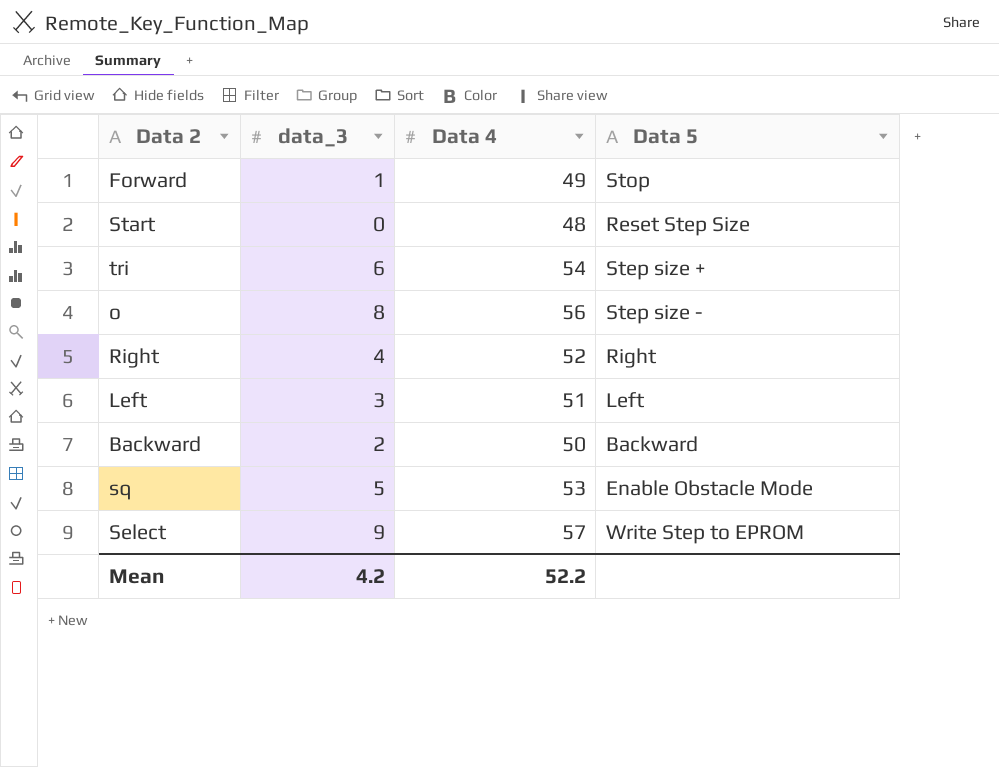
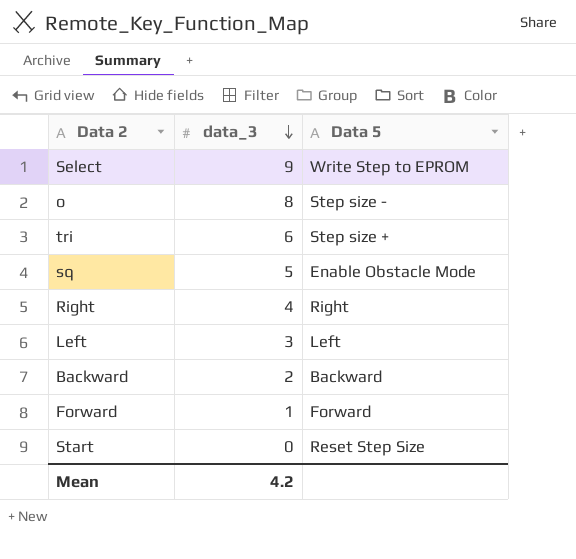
row order: none -> data_3 descending
column Data 4 | position: 3 -> none
Forward | Data 5: Stop -> Forward

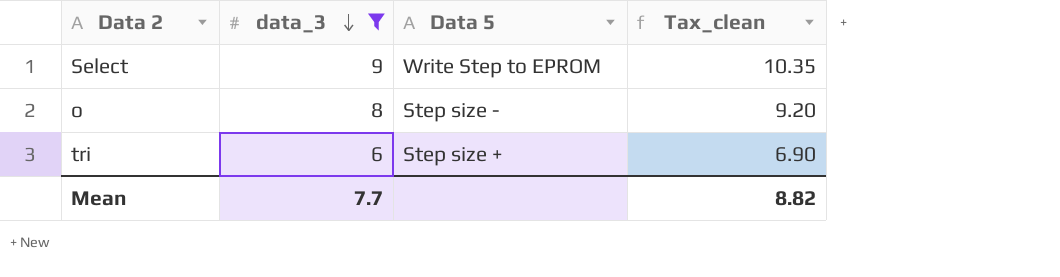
filter: none -> data_3 >= 6
column Tax_clean | formula: none -> [data_3] * 1.15
Mean | data_3: 4.2 -> 7.7

